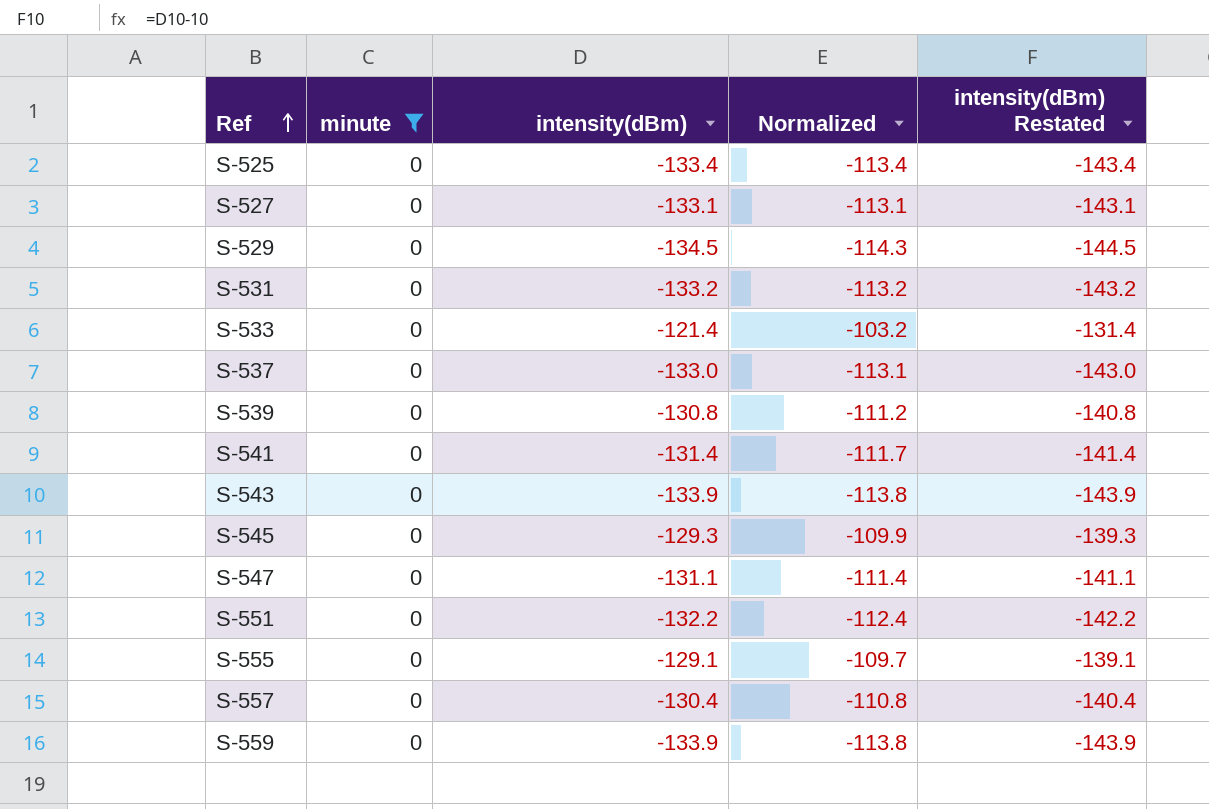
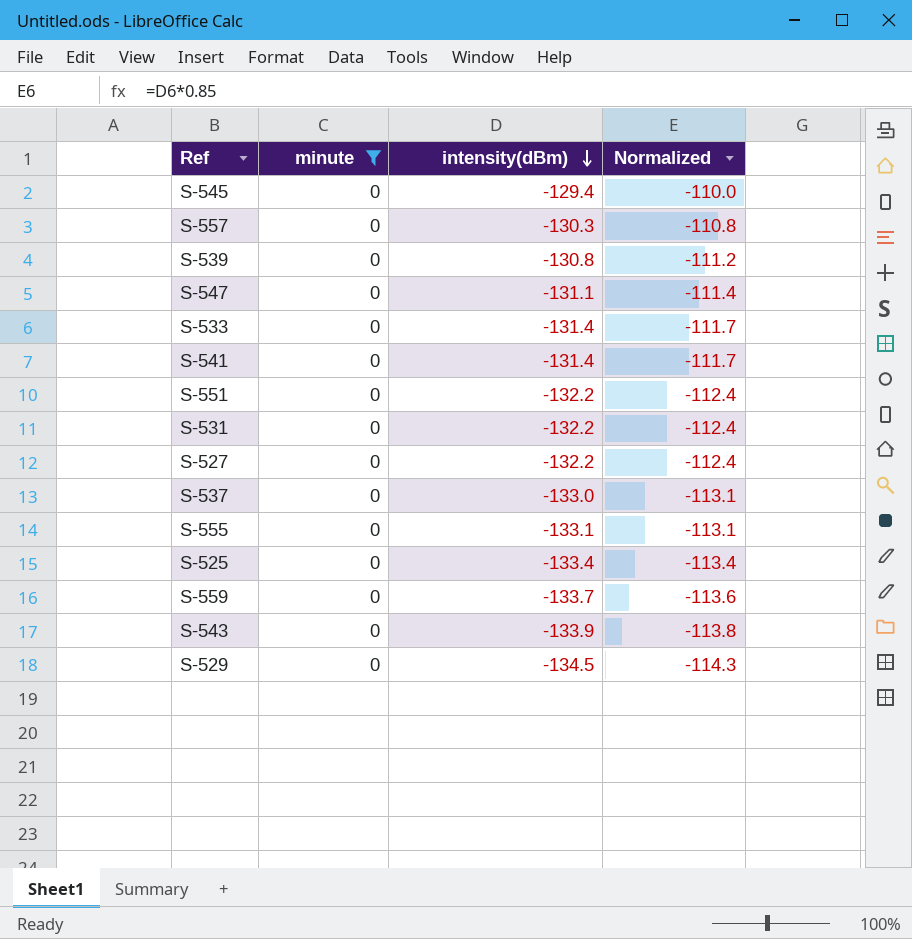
row order: Ref ascending -> intensity(dBm) descending
column intensity(dBm) Restated | formula: [intensity(dBm)] - 10 -> none
S-545 | intensity(dBm): -129.3 -> -129.4
S-545 | Normalized: -109.9 -> -110.0
S-557 | intensity(dBm): -130.4 -> -130.3
S-533 | intensity(dBm): -121.4 -> -131.4
S-533 | Normalized: -103.2 -> -111.7
S-531 | intensity(dBm): -133.2 -> -132.2
S-531 | Normalized: -113.2 -> -112.4
S-527 | intensity(dBm): -133.1 -> -132.2
S-527 | Normalized: -113.1 -> -112.4
S-555 | intensity(dBm): -129.1 -> -133.1
S-555 | Normalized: -109.7 -> -113.1
S-559 | intensity(dBm): -133.9 -> -133.7
S-559 | Normalized: -113.8 -> -113.6

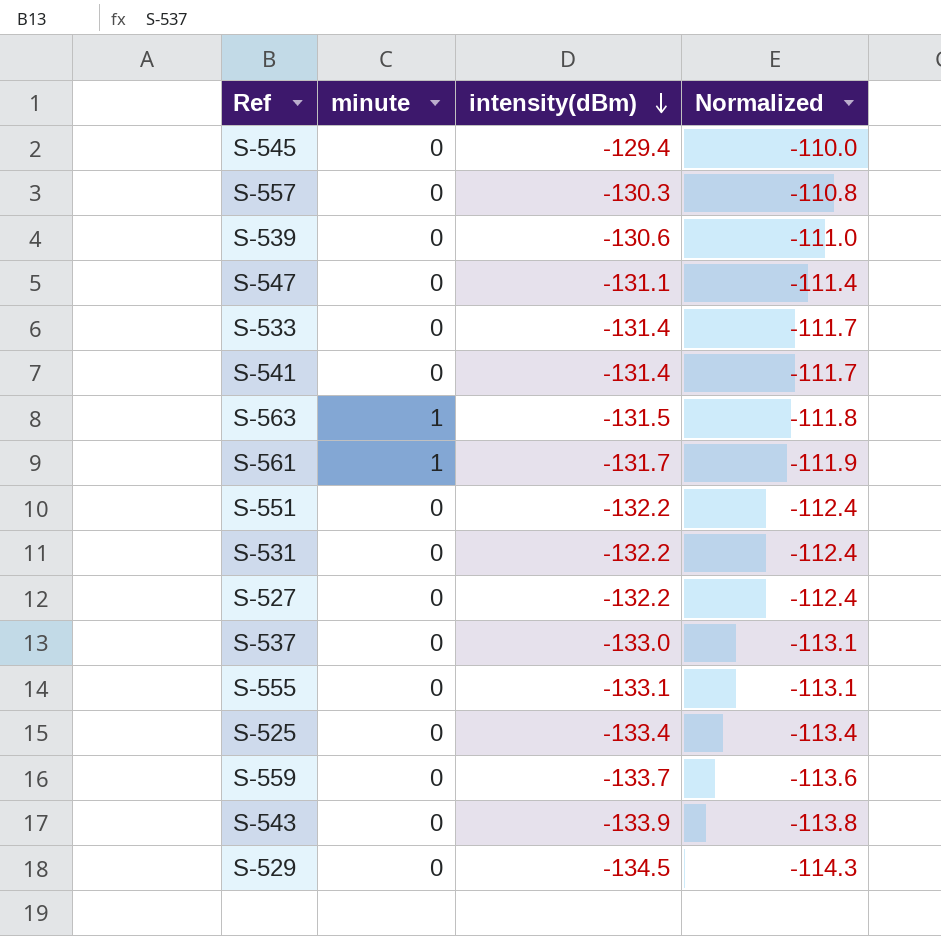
filter: minute = 0 -> none
S-539 | intensity(dBm): -130.8 -> -130.6
S-539 | Normalized: -111.2 -> -111.0

